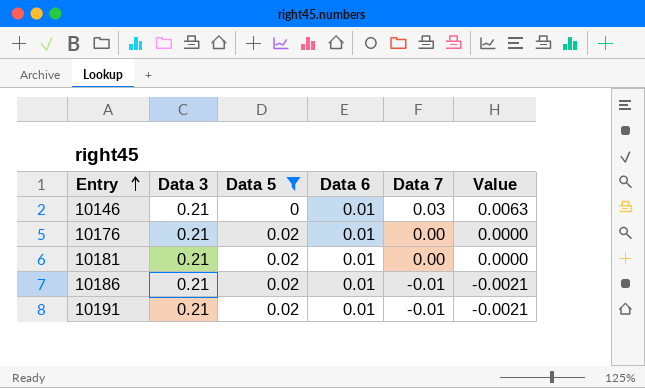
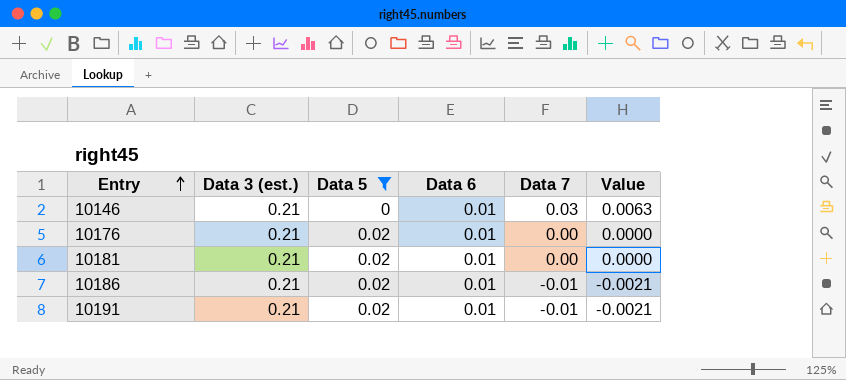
column name: Data 3 -> Data 3 (est.)

